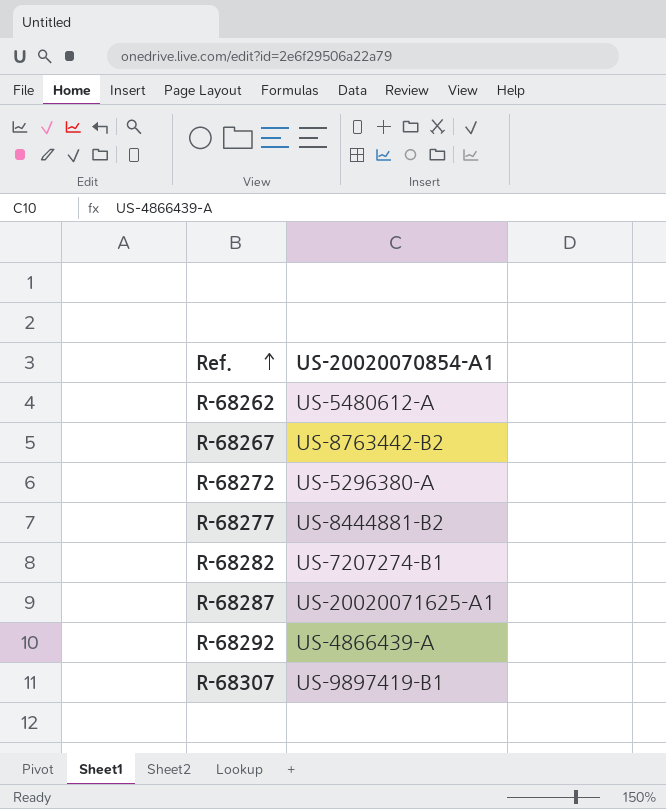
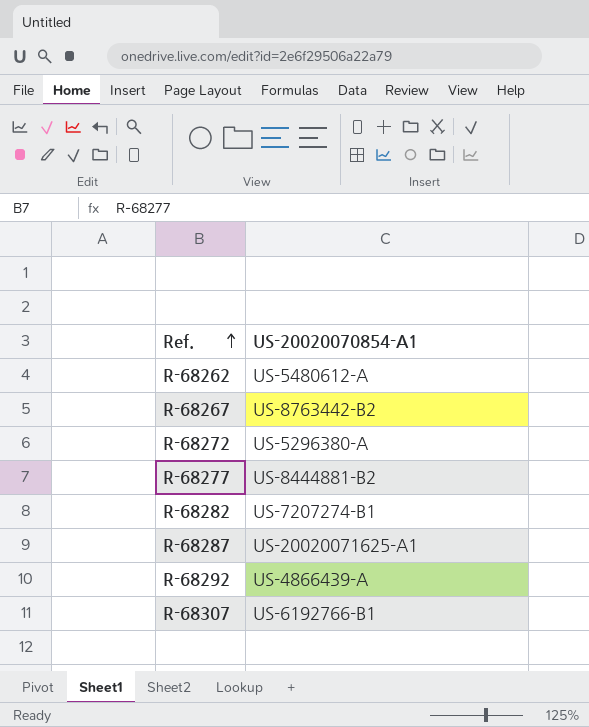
R-68307 | US-20020070854-A1: US-9897419-B1 -> US-6192766-B1

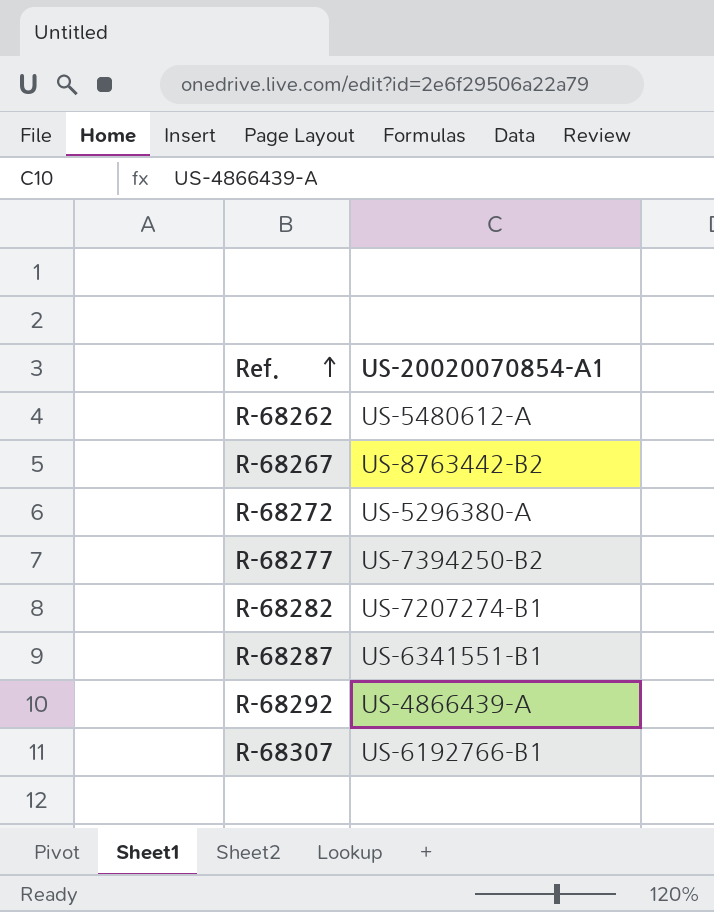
R-68277 | US-20020070854-A1: US-8444881-B2 -> US-7394250-B2
R-68287 | US-20020070854-A1: US-20020071625-A1 -> US-6341551-B1

